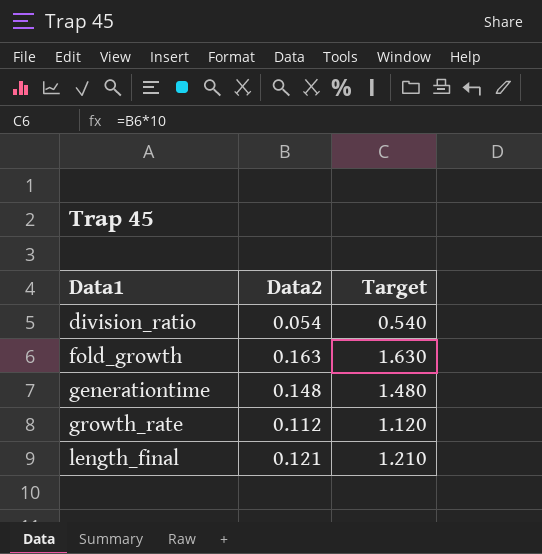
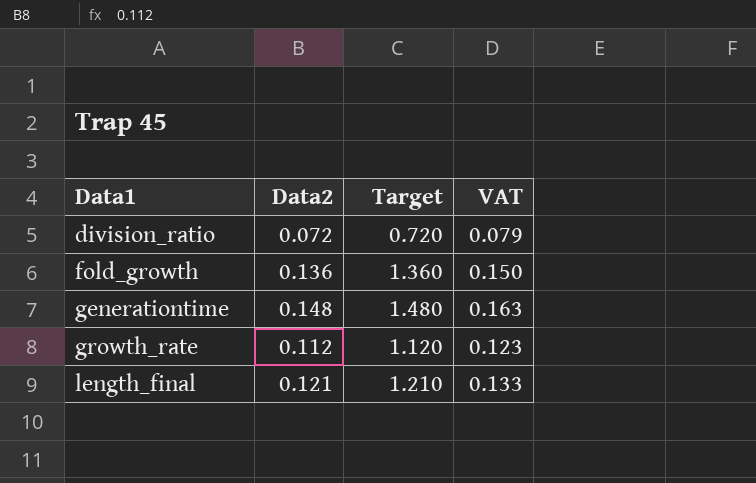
column VAT | formula: none -> [Data2] * 1.1
division_ratio | Data2: 0.054 -> 0.072
division_ratio | Target: 0.540 -> 0.720
fold_growth | Data2: 0.163 -> 0.136
fold_growth | Target: 1.630 -> 1.360

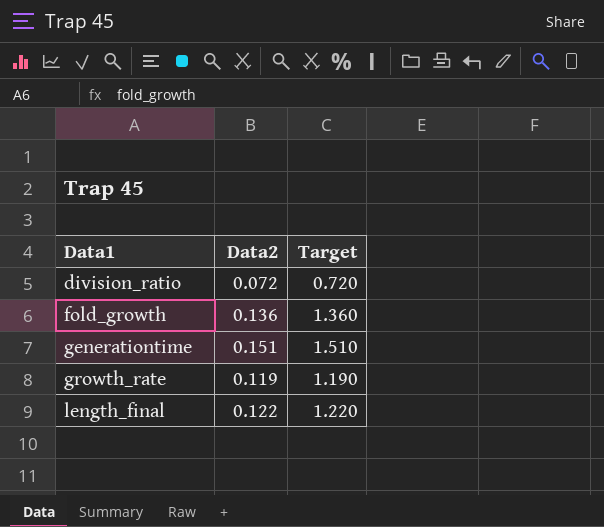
column VAT | formula: [Data2] * 1.1 -> none
generationtime | Data2: 0.148 -> 0.151
generationtime | Target: 1.480 -> 1.510
growth_rate | Data2: 0.112 -> 0.119
growth_rate | Target: 1.120 -> 1.190
length_final | Data2: 0.121 -> 0.122
length_final | Target: 1.210 -> 1.220

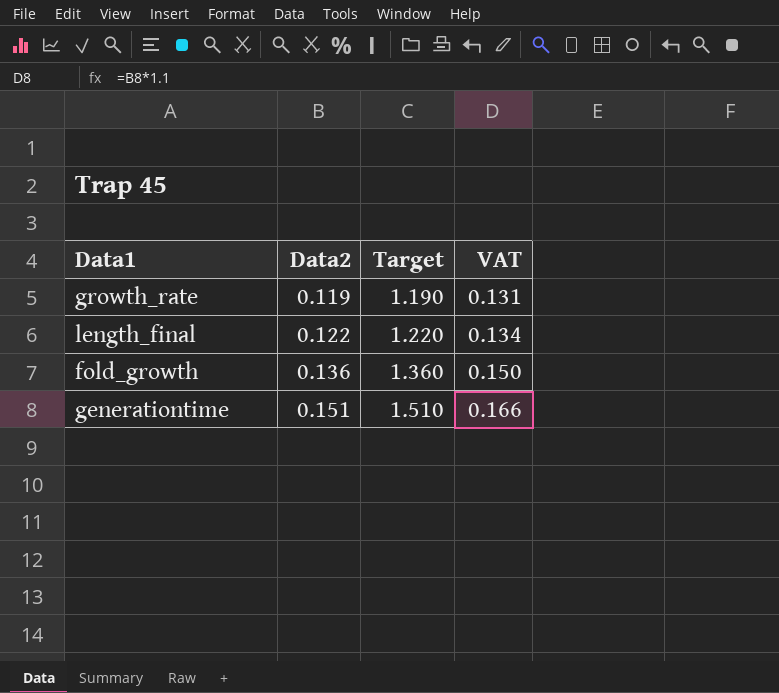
row order: Data1 ascending -> Data2 ascending
column VAT | formula: none -> [Data2] * 1.1
row division_ratio: 0.072 | 0.720 -> none

